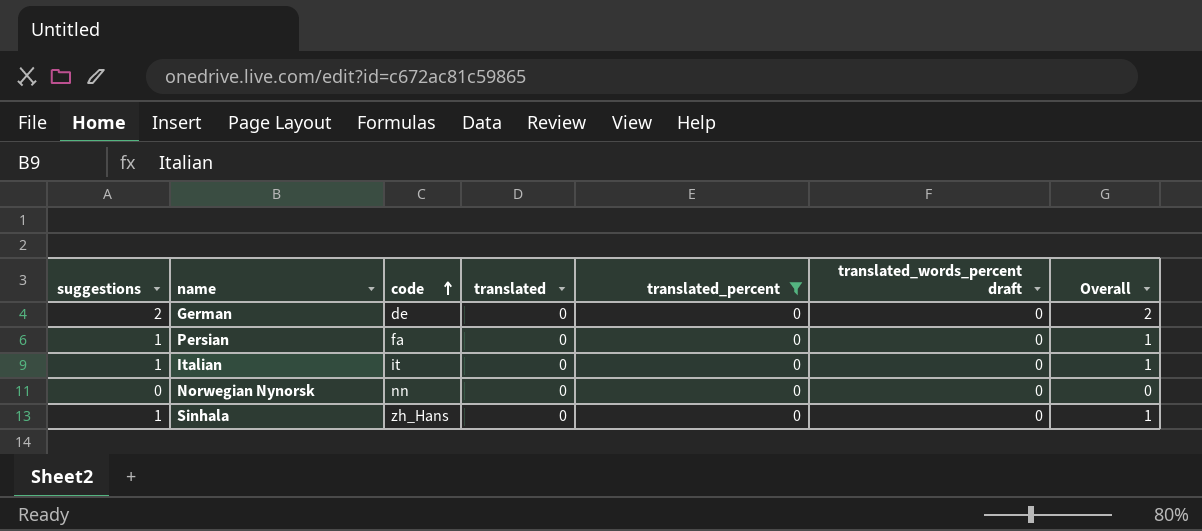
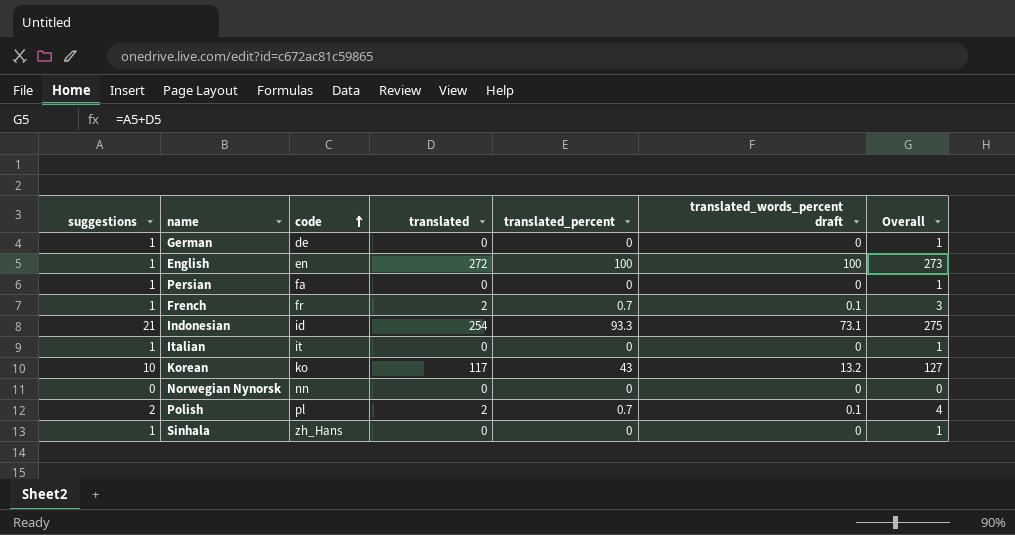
filter: translated_percent = 0 -> none
German | suggestions: 2 -> 1
German | Overall: 2 -> 1

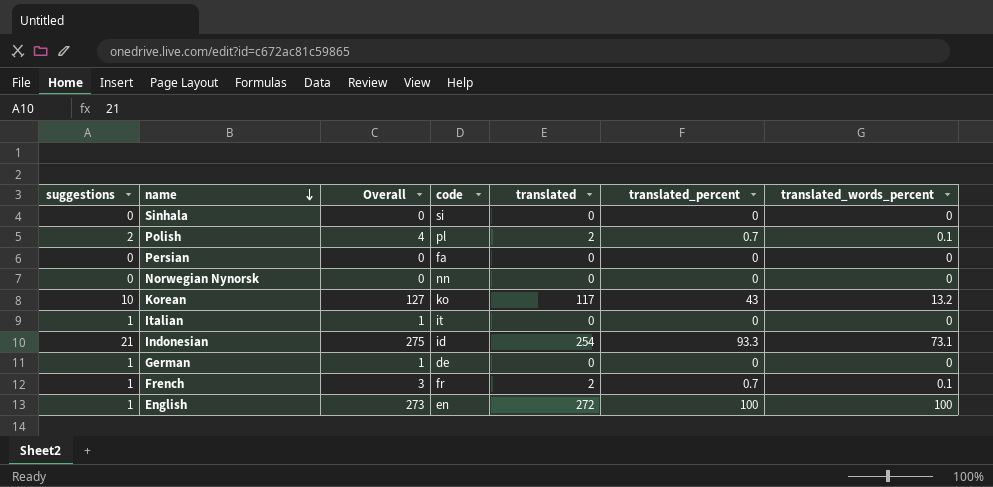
row order: code ascending -> name descending
column Overall | position: 7 -> 3
column name: translated_words_percent draft -> translated_words_percent
Sinhala | suggestions: 1 -> 0
Sinhala | Overall: 1 -> 0
Sinhala | code: zh_Hans -> si
Persian | suggestions: 1 -> 0
Persian | Overall: 1 -> 0

